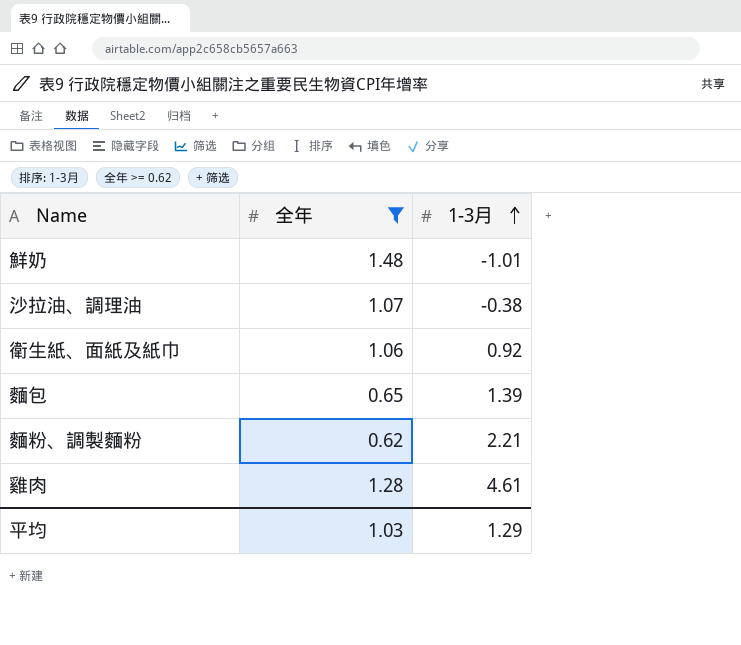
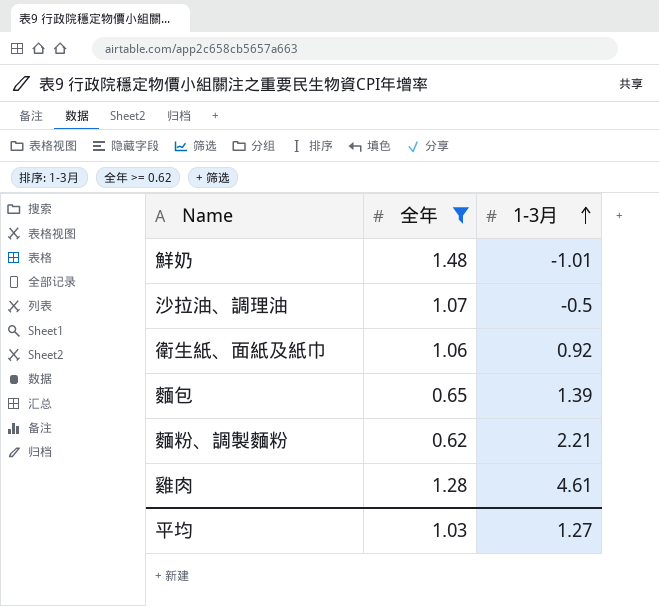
沙拉油、調理油 | 1-3月: -0.38 -> -0.5
平均 | 1-3月: 1.29 -> 1.27

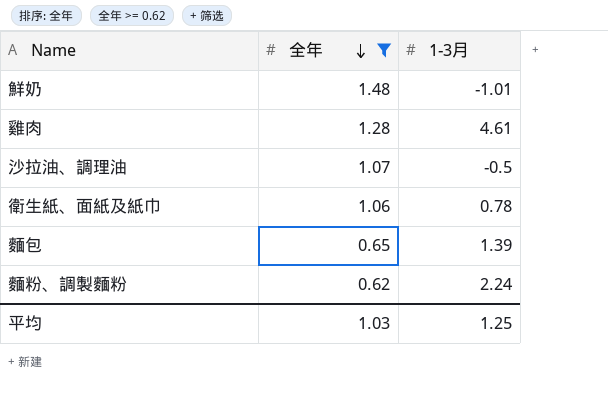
row order: 1-3月 ascending -> 全年 descending
衛生紙、面紙及紙巾 | 1-3月: 0.92 -> 0.78
麵粉、調製麵粉 | 1-3月: 2.21 -> 2.24
平均 | 1-3月: 1.27 -> 1.25

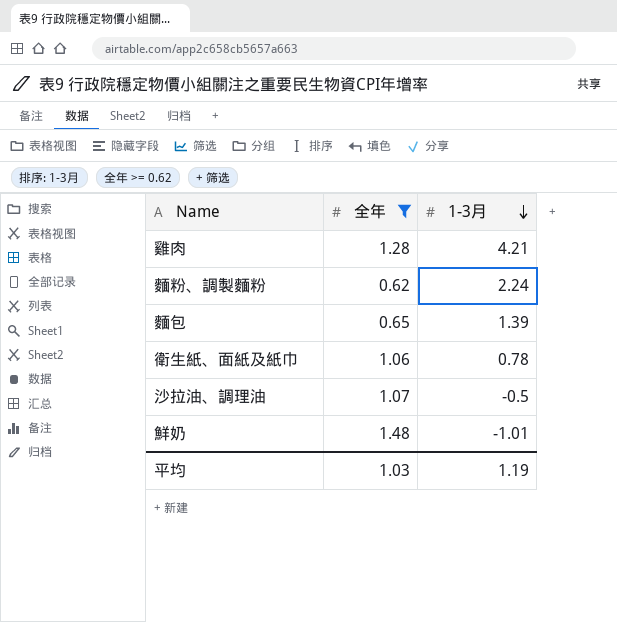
row order: 全年 descending -> 1-3月 descending
雞肉 | 1-3月: 4.61 -> 4.21
平均 | 1-3月: 1.25 -> 1.19

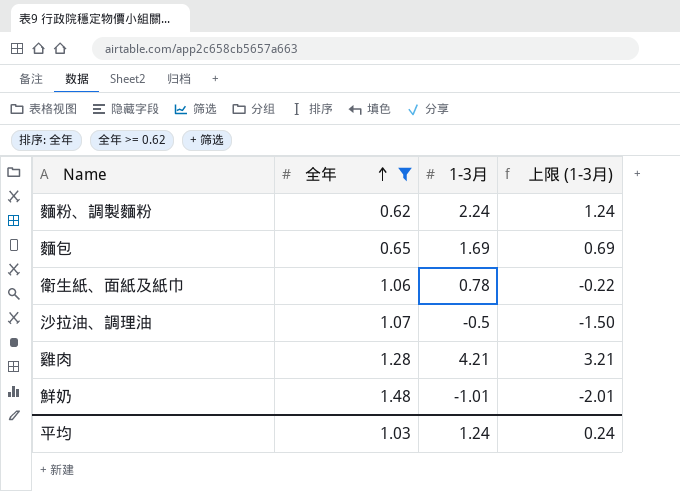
row order: 1-3月 descending -> 全年 ascending
column 上限 (1-3月) | formula: none -> [1-3月] - 1
麵包 | 1-3月: 1.39 -> 1.69
平均 | 1-3月: 1.19 -> 1.24

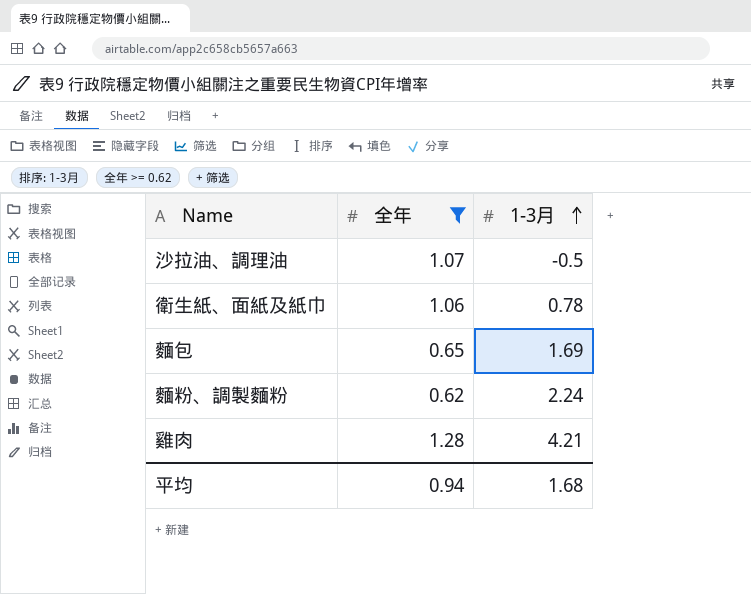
row order: 全年 ascending -> 1-3月 ascending
column 上限 (1-3月) | formula: [1-3月] - 1 -> none
row 鮮奶: 1.48 | -1.01 | -2.01 -> none
平均 | 全年: 1.03 -> 0.94
平均 | 1-3月: 1.24 -> 1.68

